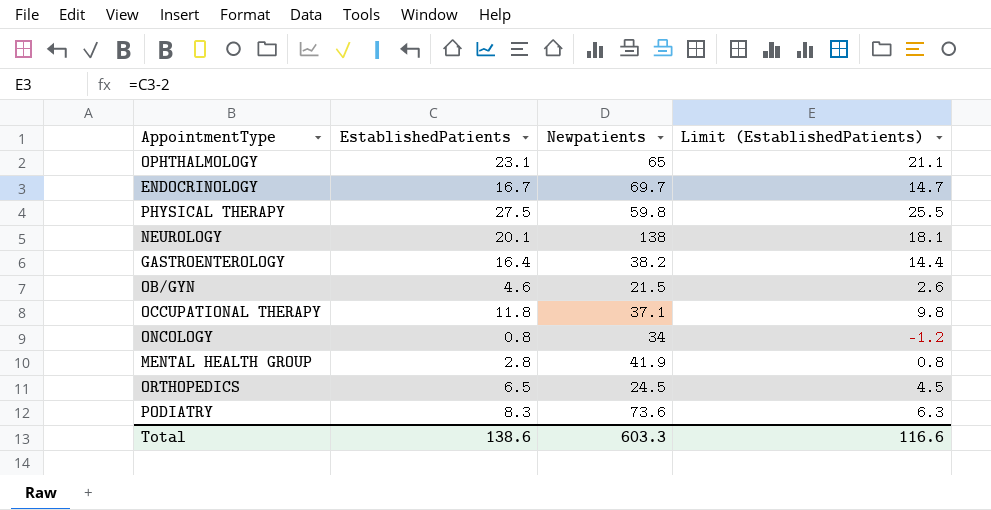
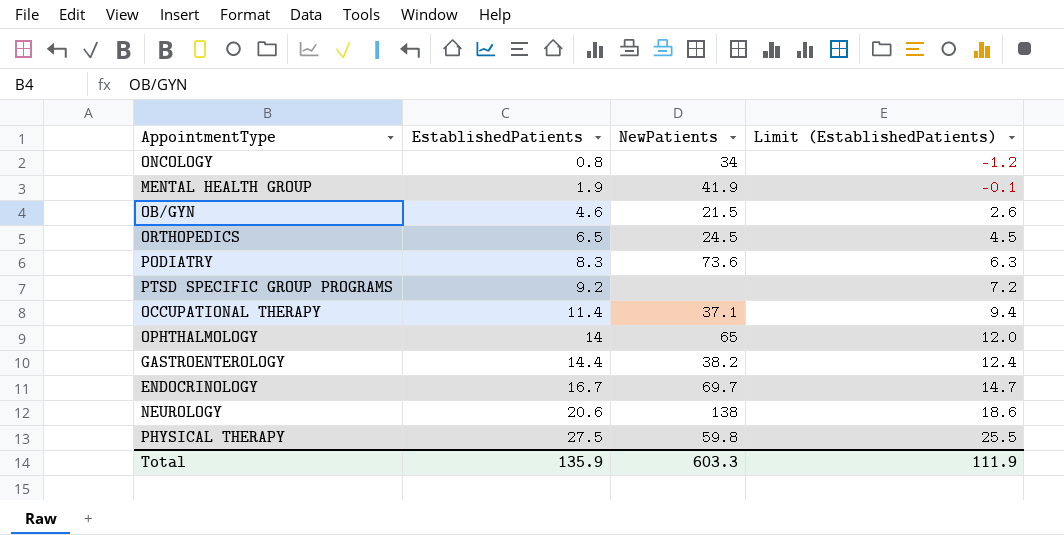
row order: none -> EstablishedPatients ascending
column name: Newpatients -> NewPatients
MENTAL HEALTH GROUP | EstablishedPatients: 2.8 -> 1.9
MENTAL HEALTH GROUP | Limit (EstablishedPatients): 0.8 -> -0.1
row PTSD SPECIFIC GROUP PROGRAMS: none -> 9.2 | none | 7.2
OCCUPATIONAL THERAPY | EstablishedPatients: 11.8 -> 11.4
OCCUPATIONAL THERAPY | Limit (EstablishedPatients): 9.8 -> 9.4
OPHTHALMOLOGY | EstablishedPatients: 23.1 -> 14
OPHTHALMOLOGY | Limit (EstablishedPatients): 21.1 -> 12.0
GASTROENTEROLOGY | EstablishedPatients: 16.4 -> 14.4
GASTROENTEROLOGY | Limit (EstablishedPatients): 14.4 -> 12.4
NEUROLOGY | EstablishedPatients: 20.1 -> 20.6
NEUROLOGY | Limit (EstablishedPatients): 18.1 -> 18.6
Total | EstablishedPatients: 138.6 -> 135.9
Total | Limit (EstablishedPatients): 116.6 -> 111.9

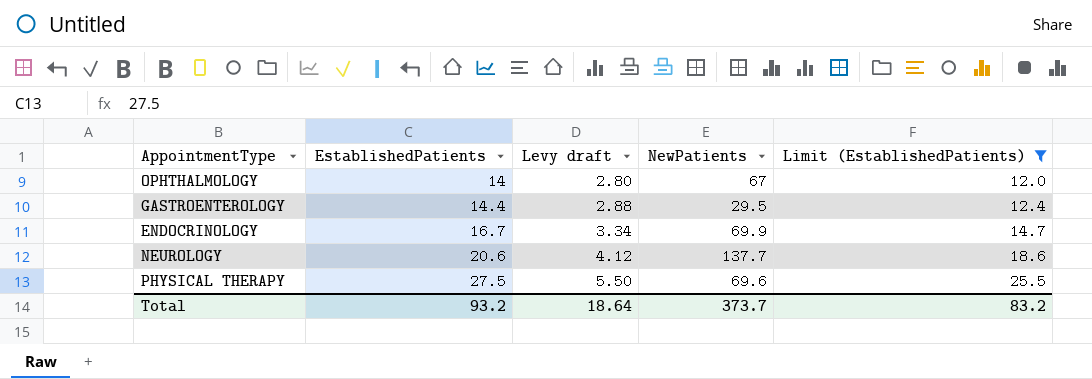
filter: none -> Limit (EstablishedPatients) >= 12.0
column Levy draft | formula: none -> [EstablishedPatients] * 0.2
OPHTHALMOLOGY | NewPatients: 65 -> 67
GASTROENTEROLOGY | NewPatients: 38.2 -> 29.5
ENDOCRINOLOGY | NewPatients: 69.7 -> 69.9
NEUROLOGY | NewPatients: 138 -> 137.7
PHYSICAL THERAPY | NewPatients: 59.8 -> 69.6
Total | EstablishedPatients: 135.9 -> 93.2
Total | NewPatients: 603.3 -> 373.7
Total | Limit (EstablishedPatients): 111.9 -> 83.2

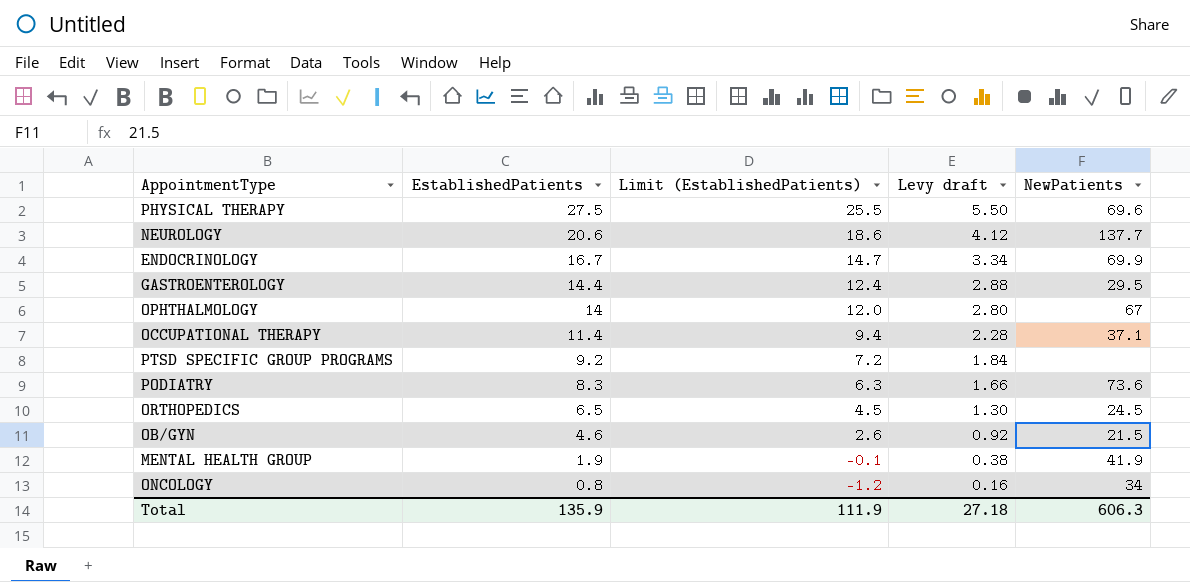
filter: Limit (EstablishedPatients) >= 12.0 -> none
row order: EstablishedPatients ascending -> EstablishedPatients descending
column Limit (EstablishedPatients) | position: 5 -> 3
Total | EstablishedPatients: 93.2 -> 135.9
Total | Limit (EstablishedPatients): 83.2 -> 111.9
Total | Levy draft: 18.64 -> 27.18
Total | NewPatients: 373.7 -> 606.3

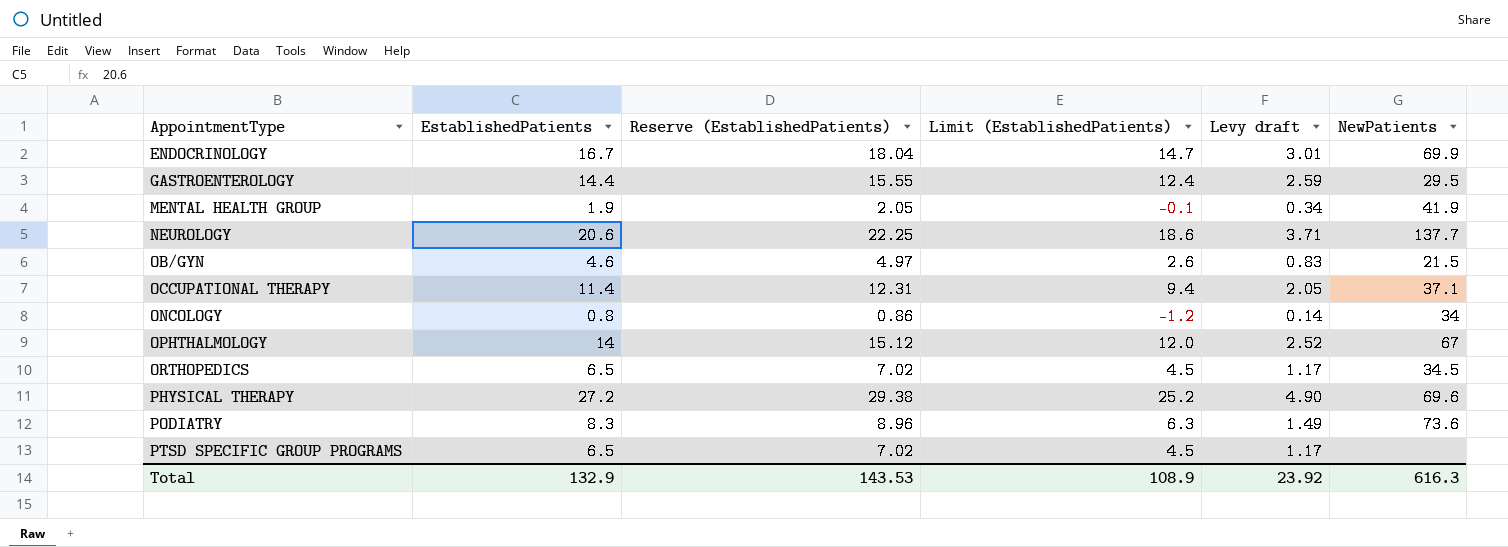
row order: EstablishedPatients descending -> AppointmentType ascending
column Reserve (EstablishedPatients) | formula: none -> [EstablishedPatients] * 1.08
column Levy draft | formula: [EstablishedPatients] * 0.2 -> [EstablishedPatients] * 0.18
ORTHOPEDICS | NewPatients: 24.5 -> 34.5
PHYSICAL THERAPY | EstablishedPatients: 27.5 -> 27.2
PHYSICAL THERAPY | Limit (EstablishedPatients): 25.5 -> 25.2
PTSD SPECIFIC GROUP PROGRAMS | EstablishedPatients: 9.2 -> 6.5
PTSD SPECIFIC GROUP PROGRAMS | Limit (EstablishedPatients): 7.2 -> 4.5
Total | EstablishedPatients: 135.9 -> 132.9
Total | Limit (EstablishedPatients): 111.9 -> 108.9
Total | Levy draft: 27.18 -> 23.92
Total | NewPatients: 606.3 -> 616.3

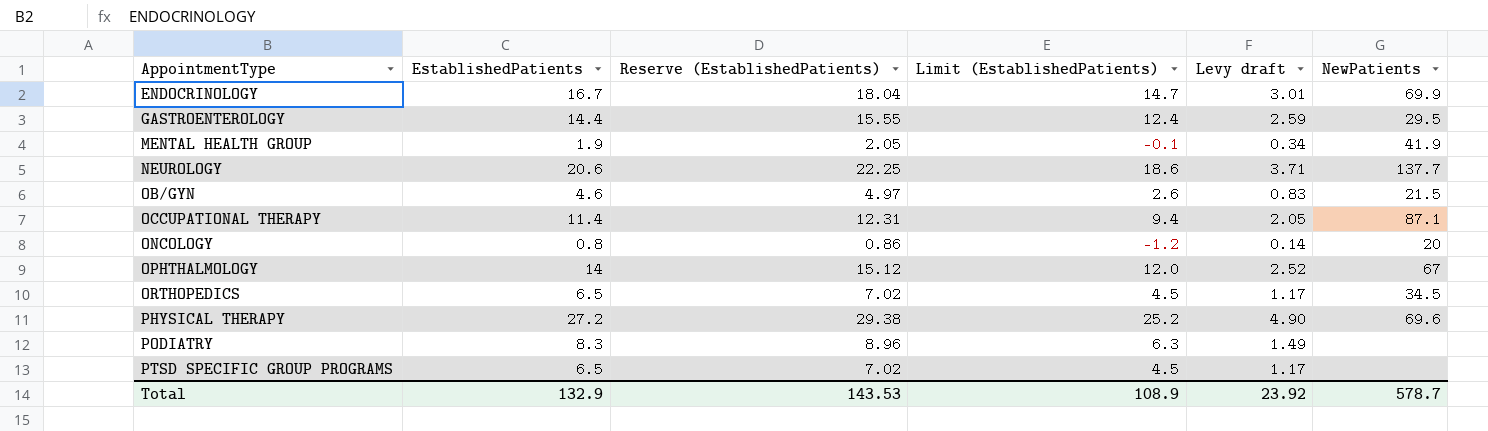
OCCUPATIONAL THERAPY | NewPatients: 37.1 -> 87.1
ONCOLOGY | NewPatients: 34 -> 20
PODIATRY | NewPatients: 73.6 -> none
Total | NewPatients: 616.3 -> 578.7

